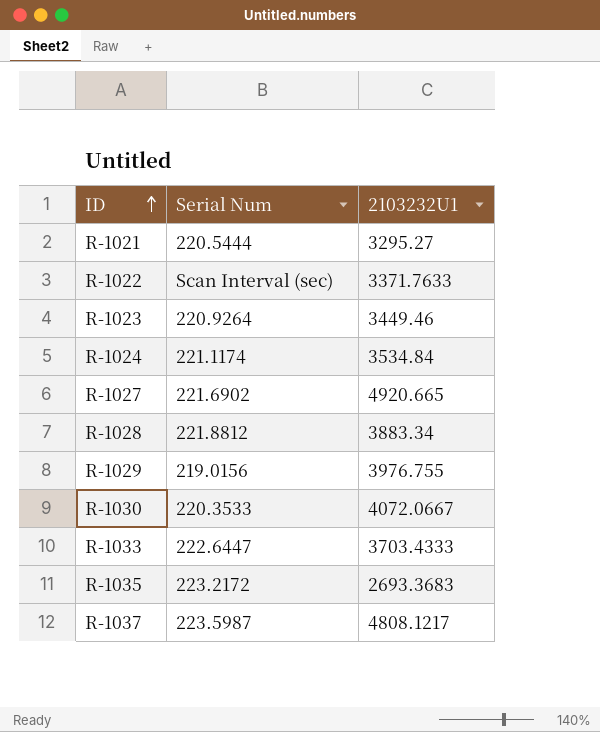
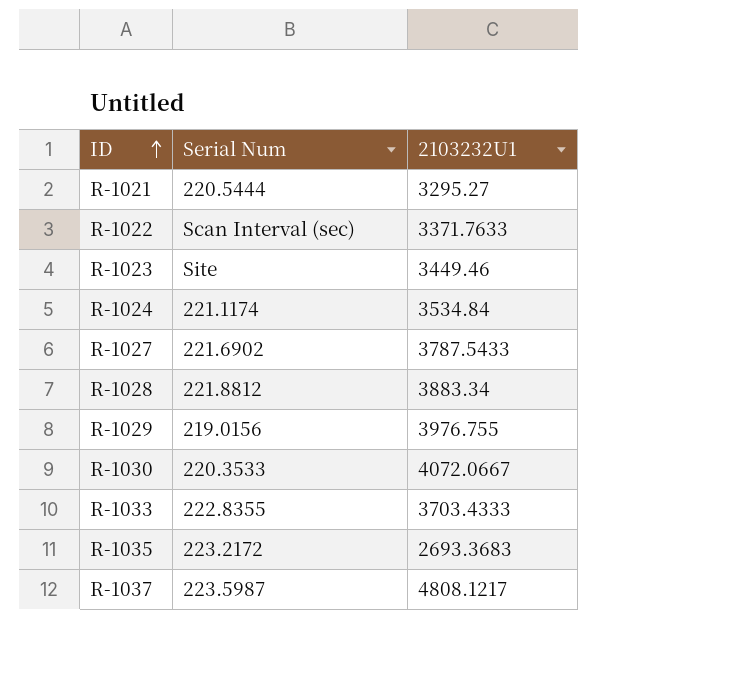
R-1023 | Serial Num: 220.9264 -> Site
R-1027 | 2103232U1: 4920.665 -> 3787.5433
R-1033 | Serial Num: 222.6447 -> 222.8355

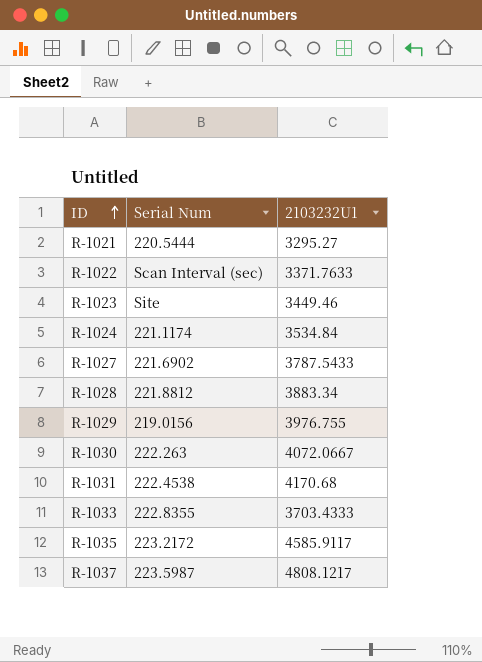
R-1030 | Serial Num: 220.3533 -> 222.263
row R-1031: none -> 222.4538 | 4170.68
R-1035 | 2103232U1: 2693.3683 -> 4585.9117

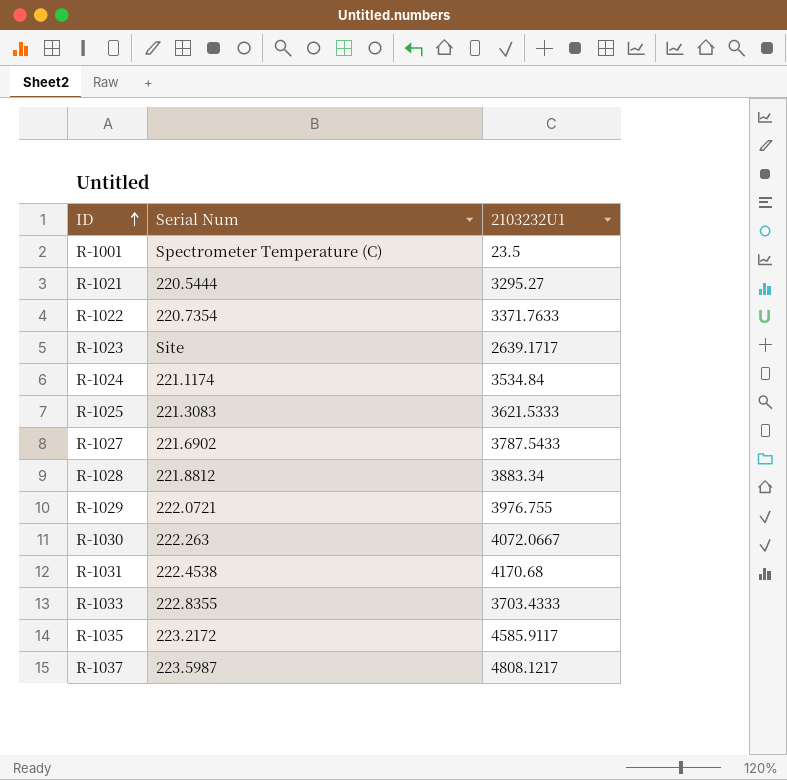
row R-1001: none -> Spectrometer Temperature (C) | 23.5
R-1022 | Serial Num: Scan Interval (sec) -> 220.7354
R-1023 | 2103232U1: 3449.46 -> 2639.1717
row R-1025: none -> 221.3083 | 3621.5333
R-1029 | Serial Num: 219.0156 -> 222.0721

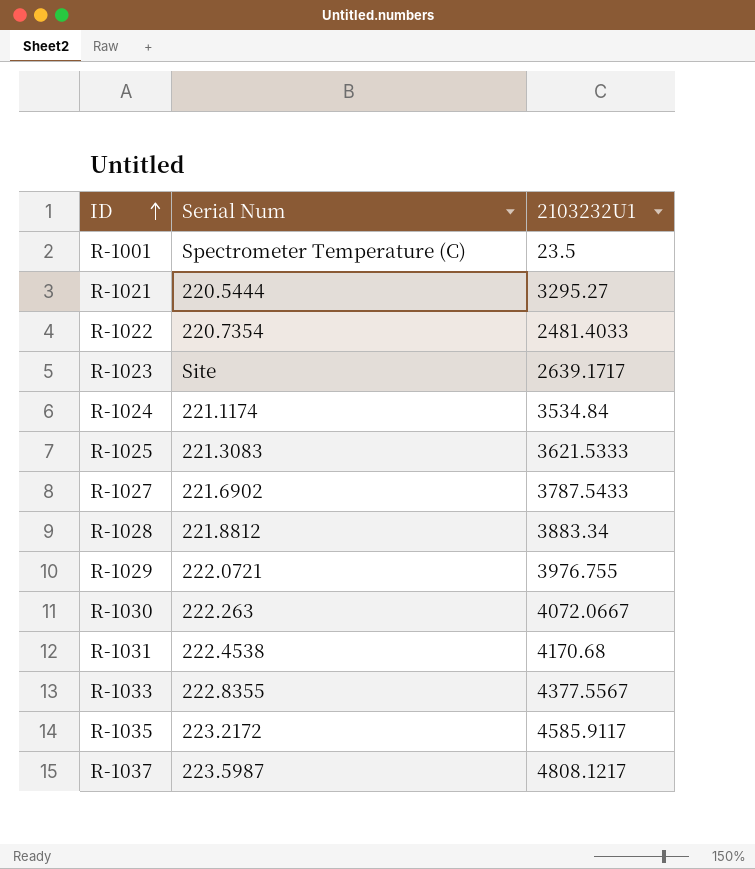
R-1022 | 2103232U1: 3371.7633 -> 2481.4033
R-1033 | 2103232U1: 3703.4333 -> 4377.5567

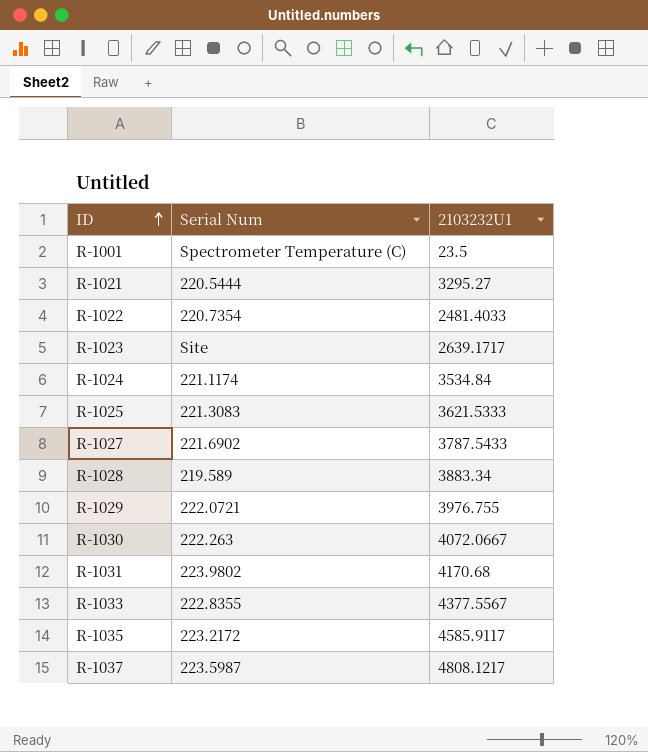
R-1028 | Serial Num: 221.8812 -> 219.589
R-1031 | Serial Num: 222.4538 -> 223.9802

